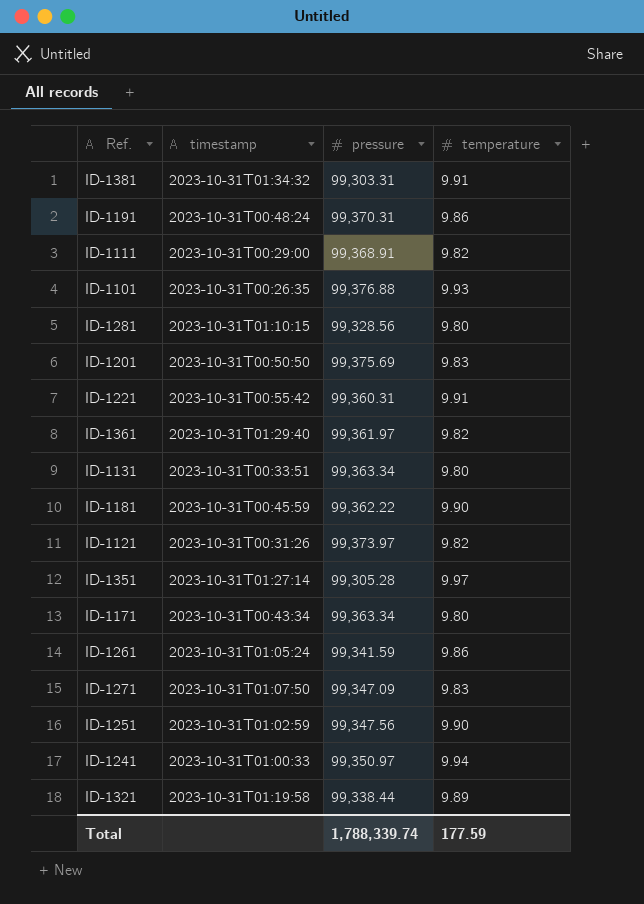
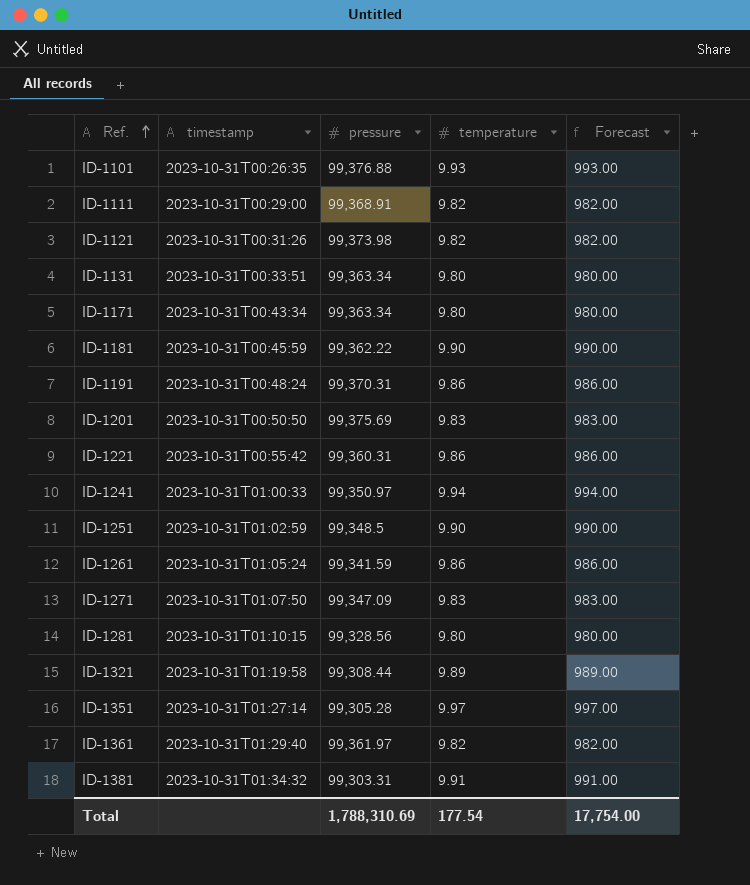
row order: none -> Ref. ascending
column Forecast | formula: none -> [temperature] * 100
ID-1121 | pressure: 99,373.97 -> 99,373.98
ID-1221 | temperature: 9.91 -> 9.86
ID-1251 | pressure: 99,347.56 -> 99,348.5
ID-1321 | pressure: 99,338.44 -> 99,308.44
Total | pressure: 1,788,339.74 -> 1,788,310.69
Total | temperature: 177.59 -> 177.54

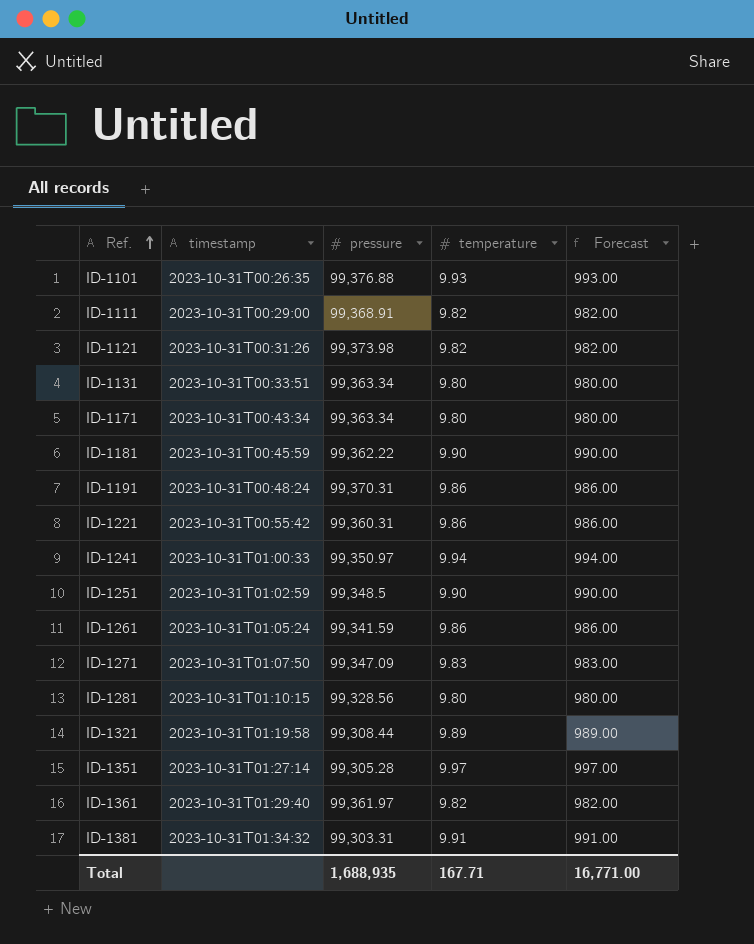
row ID-1201: 2023-10-31T00:50:50 | 99,375.69 | 9.83 | 983.00 -> none
Total | pressure: 1,788,310.69 -> 1,688,935
Total | temperature: 177.54 -> 167.71
Total | Forecast: 17,754.00 -> 16,771.00

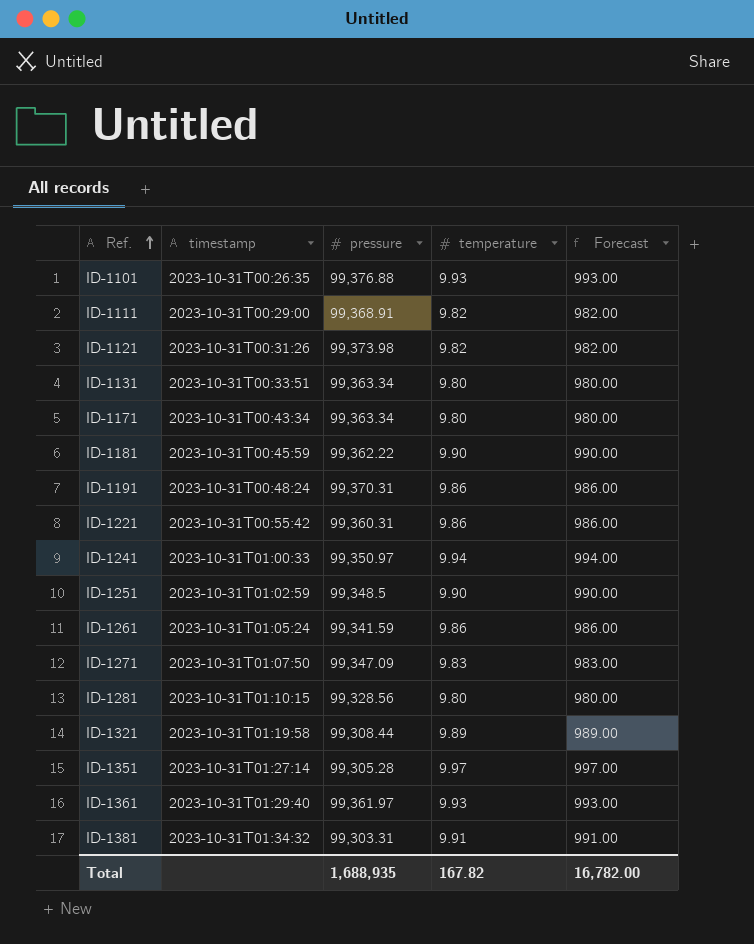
ID-1361 | temperature: 9.82 -> 9.93
ID-1361 | Forecast: 982.00 -> 993.00
Total | temperature: 167.71 -> 167.82
Total | Forecast: 16,771.00 -> 16,782.00

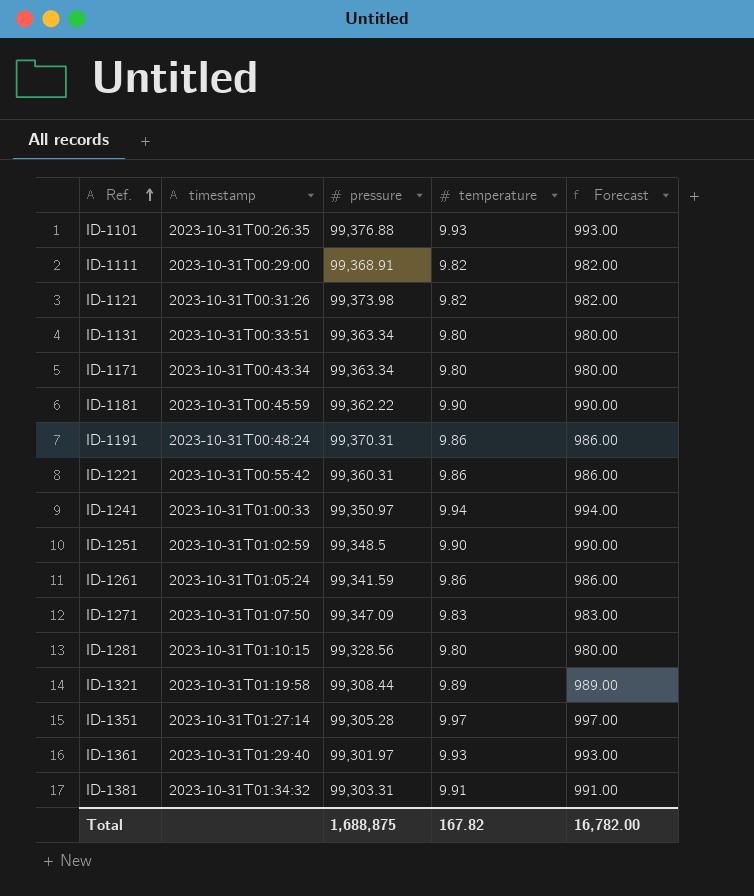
ID-1361 | pressure: 99,361.97 -> 99,301.97
Total | pressure: 1,688,935 -> 1,688,875

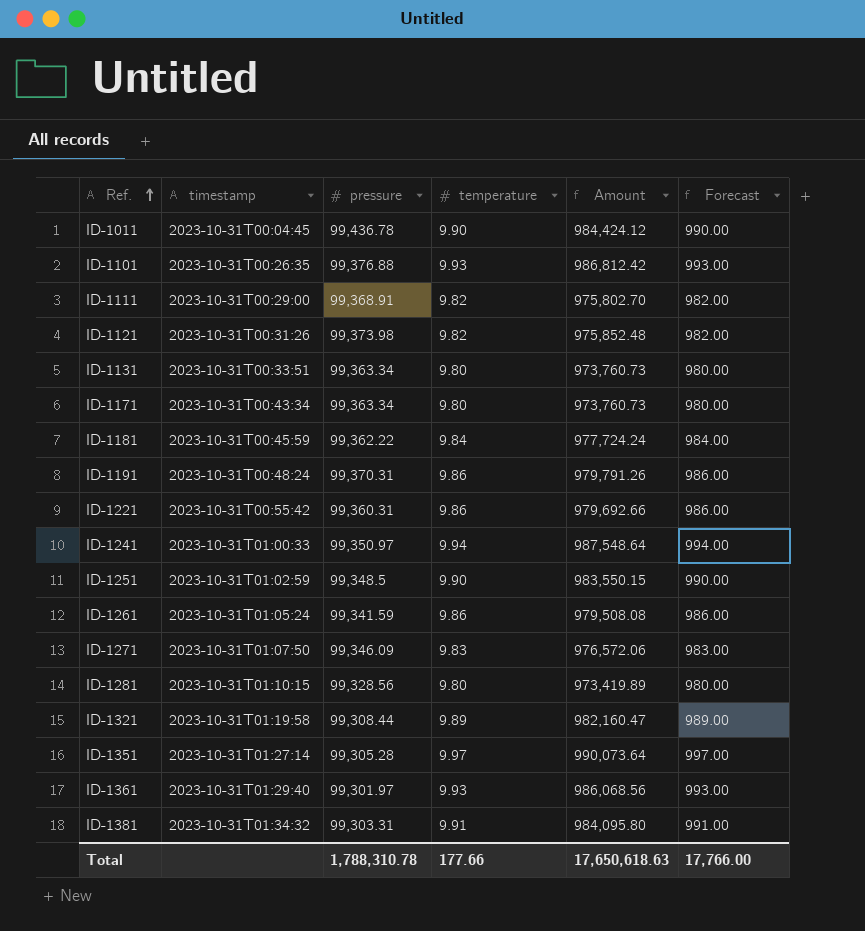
column Amount | formula: none -> [pressure] * [temperature]
row ID-1011: none -> 2023-10-31T00:04:45 | 99,436.78 | 9.90 | 984,424.12 | 990.00
ID-1181 | temperature: 9.90 -> 9.84
ID-1181 | Forecast: 990.00 -> 984.00
ID-1271 | pressure: 99,347.09 -> 99,346.09
Total | pressure: 1,688,875 -> 1,788,310.78
Total | temperature: 167.82 -> 177.66
Total | Forecast: 16,782.00 -> 17,766.00

